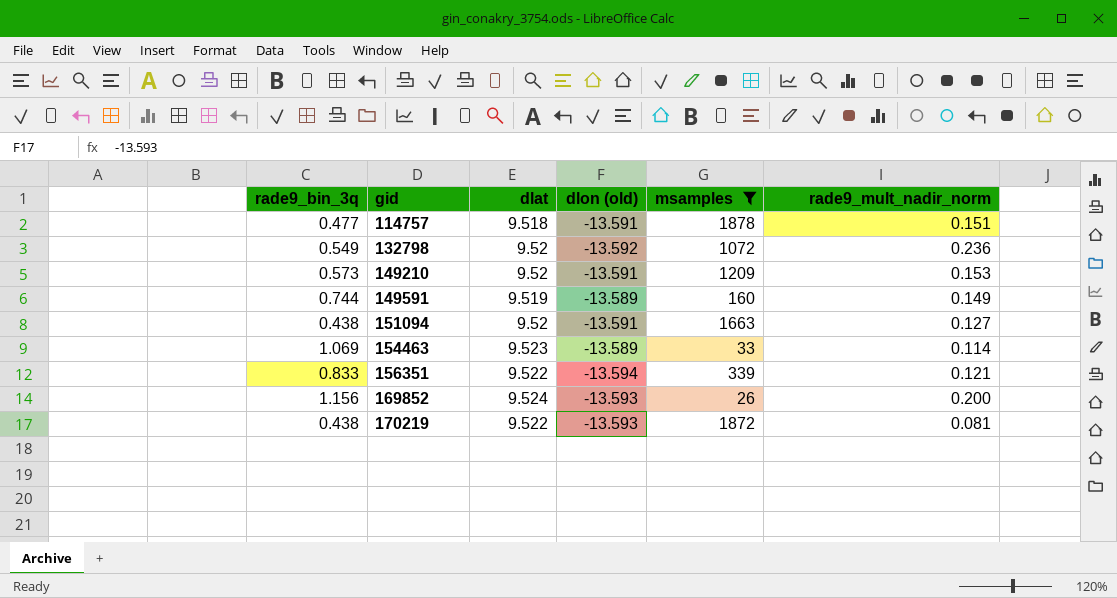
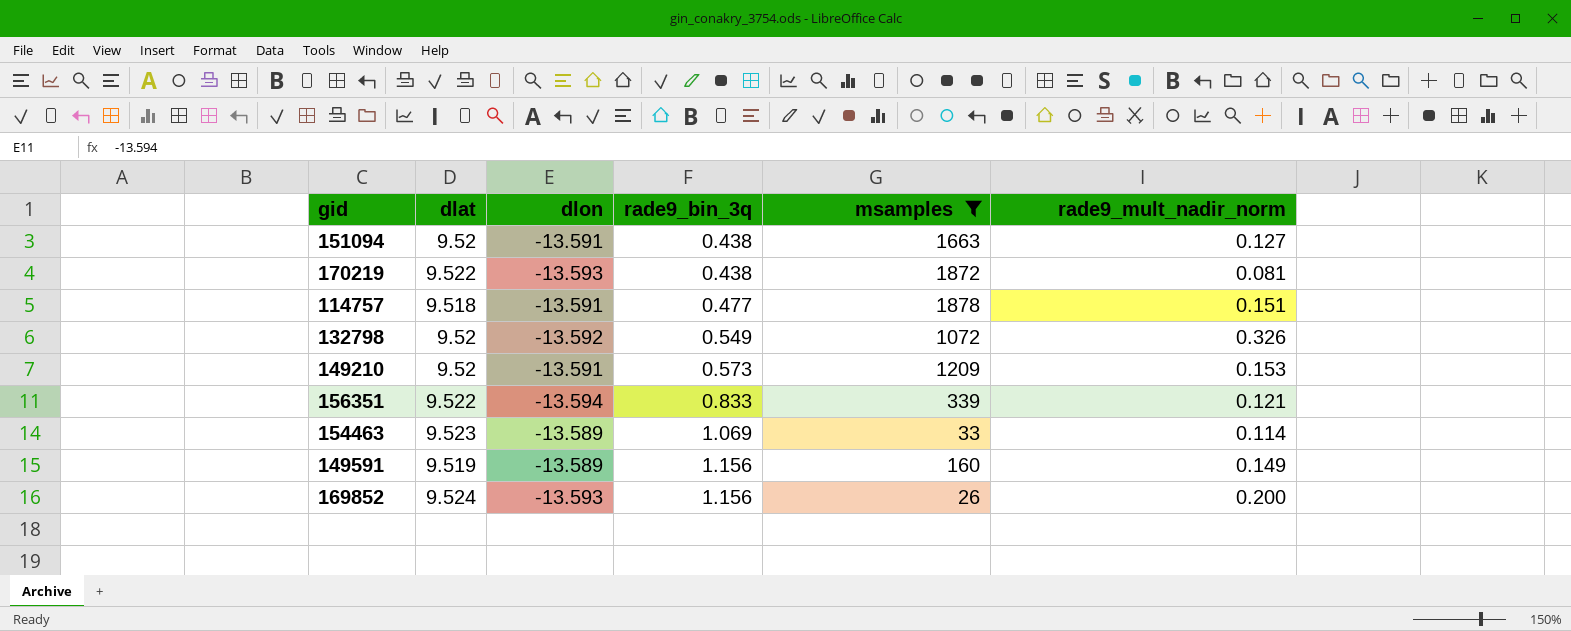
row order: gid ascending -> rade9_bin_3q ascending
column name: dlon (old) -> dlon
column rade9_bin_3q | position: 1 -> 4
132798 | rade9_mult_nadir_norm: 0.236 -> 0.326
149591 | rade9_bin_3q: 0.744 -> 1.156

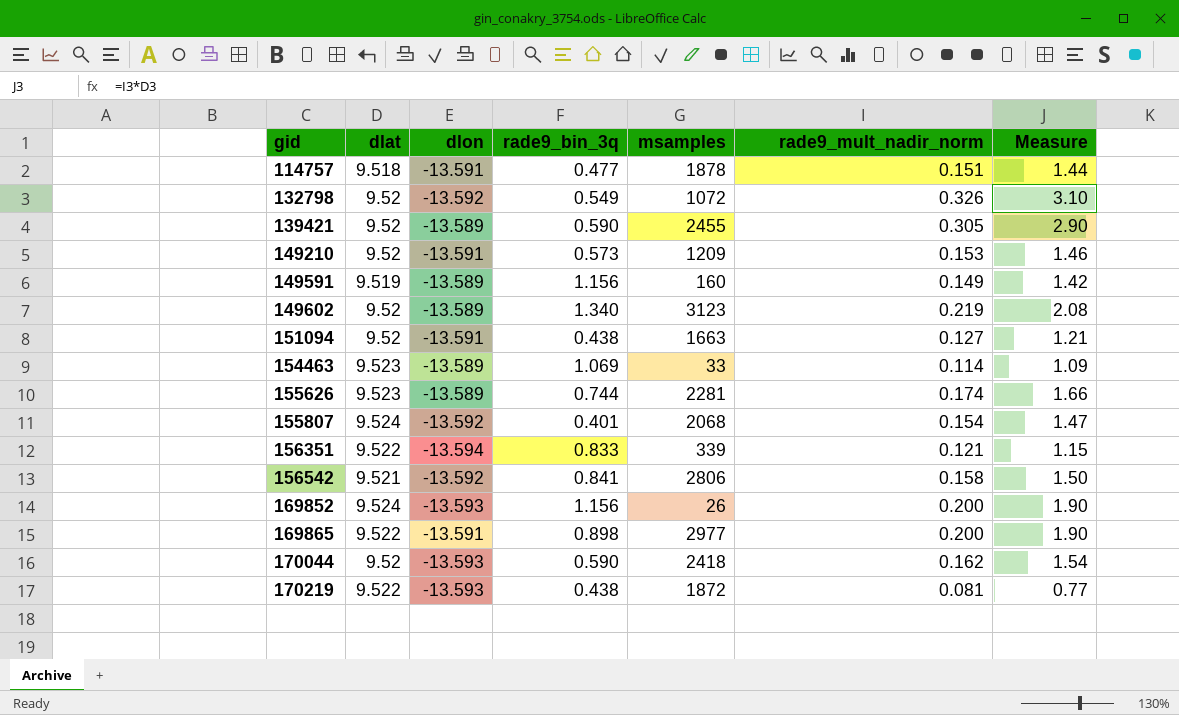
filter: msamples <= 1878 -> none
row order: rade9_bin_3q ascending -> gid ascending
column Measure | formula: none -> [dlat] * [rade9_mult_nadir_norm]

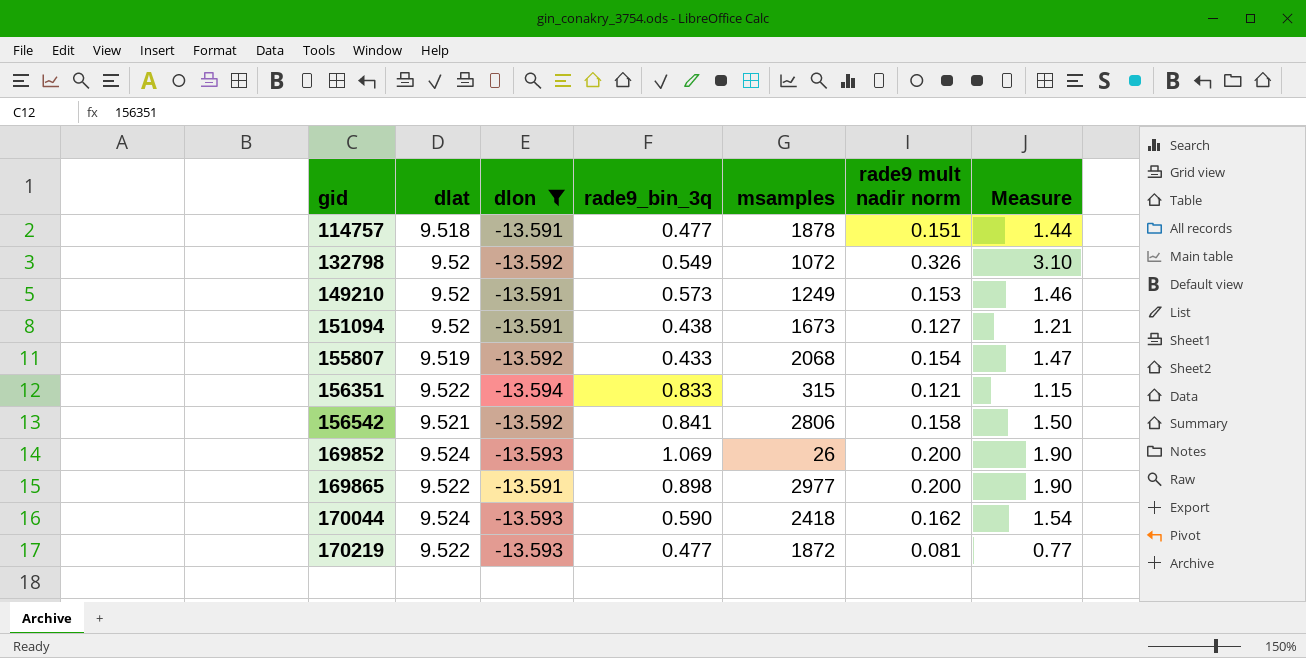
filter: none -> dlon != -13.589
column name: rade9_mult_nadir_norm -> rade9 mult nadir norm
149210 | msamples: 1209 -> 1249
151094 | msamples: 1663 -> 1673
155807 | dlat: 9.524 -> 9.519
155807 | rade9_bin_3q: 0.401 -> 0.433
156351 | msamples: 339 -> 315
169852 | rade9_bin_3q: 1.156 -> 1.069
170044 | dlat: 9.52 -> 9.524
170219 | rade9_bin_3q: 0.438 -> 0.477

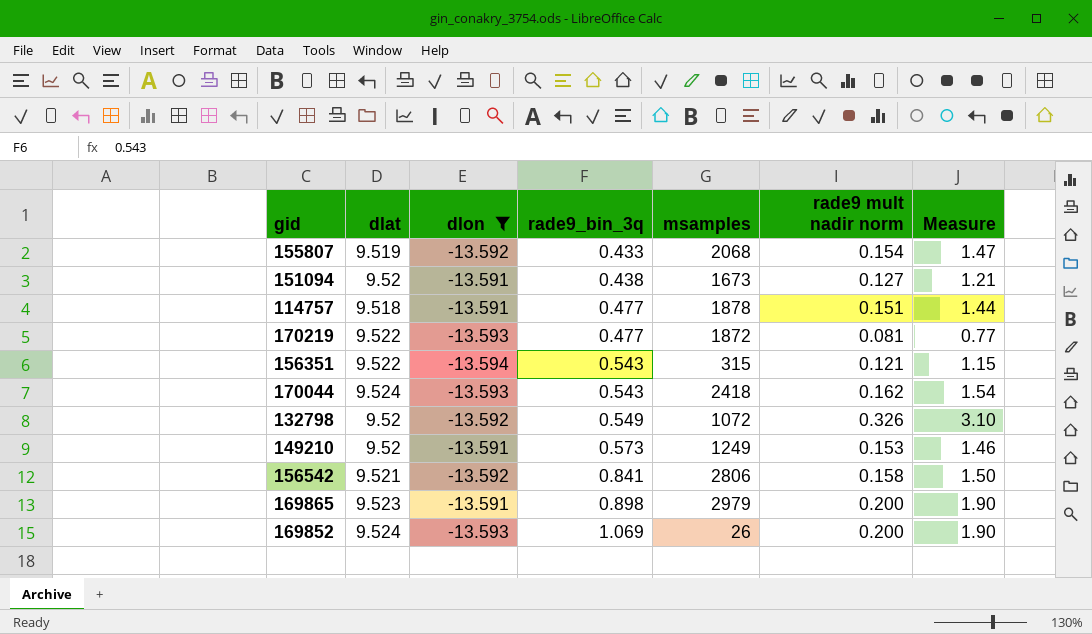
row order: gid ascending -> rade9_bin_3q ascending
156351 | rade9_bin_3q: 0.833 -> 0.543
170044 | rade9_bin_3q: 0.590 -> 0.543
169865 | dlat: 9.522 -> 9.523
169865 | msamples: 2977 -> 2979

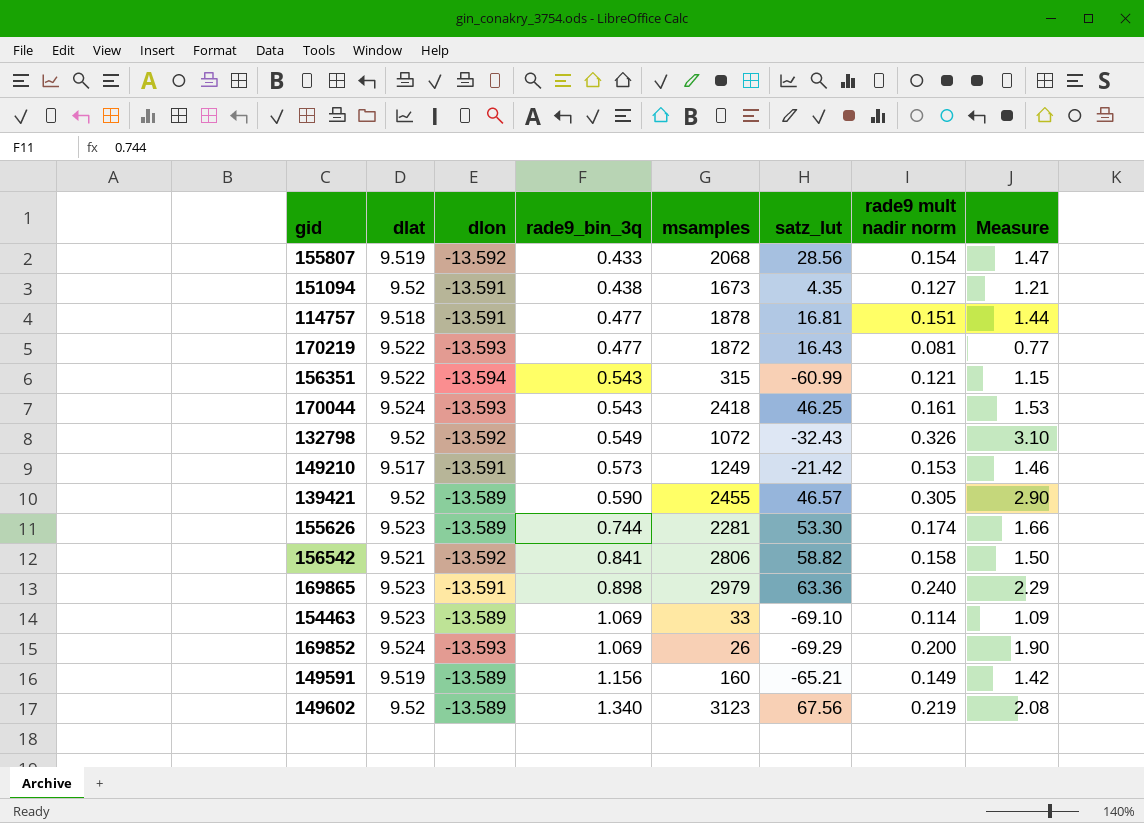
filter: dlon != -13.589 -> none
column satz_lut | position: none -> 6
170044 | rade9 mult nadir norm: 0.162 -> 0.161
170044 | Measure: 1.54 -> 1.53
149210 | dlat: 9.52 -> 9.517
169865 | rade9 mult nadir norm: 0.200 -> 0.240
169865 | Measure: 1.90 -> 2.29

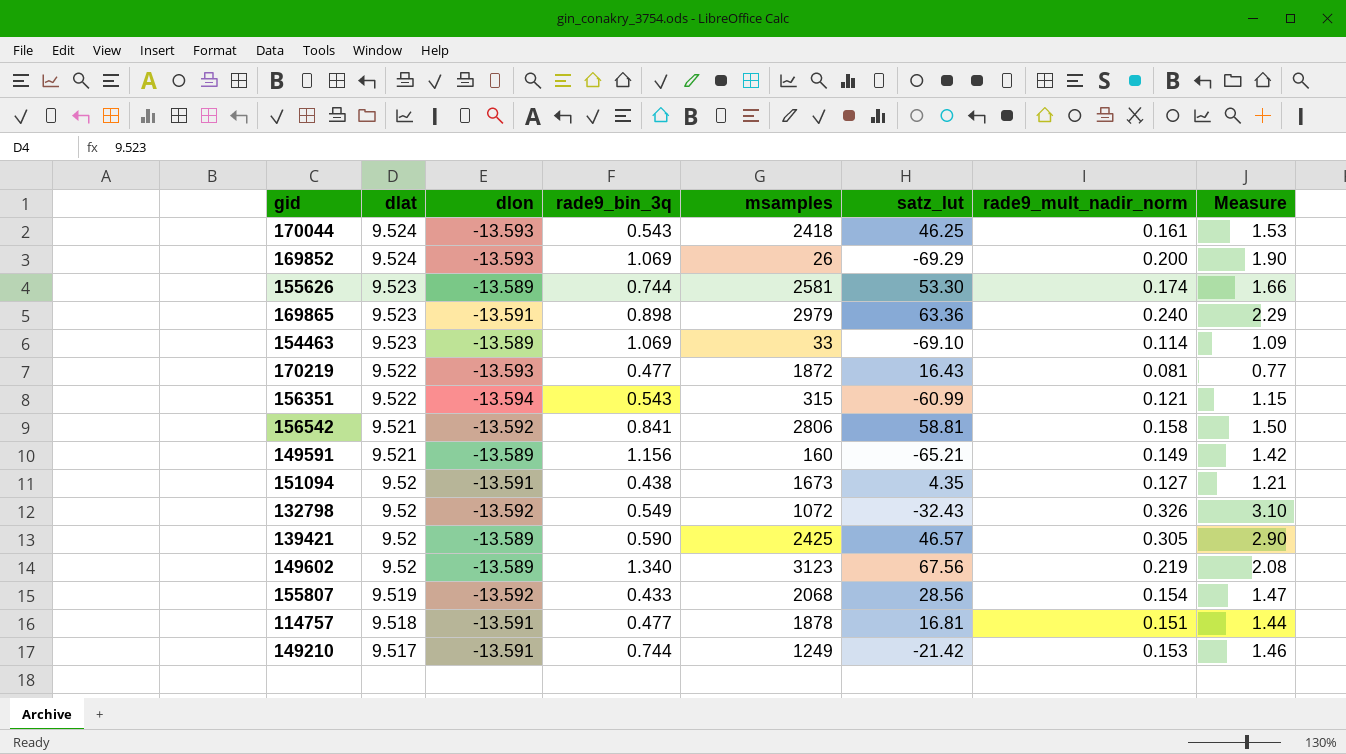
row order: rade9_bin_3q ascending -> dlat descending
column name: rade9 mult nadir norm -> rade9_mult_nadir_norm
155626 | msamples: 2281 -> 2581
156542 | satz_lut: 58.82 -> 58.81
149591 | dlat: 9.519 -> 9.521
139421 | msamples: 2455 -> 2425
149210 | rade9_bin_3q: 0.573 -> 0.744

